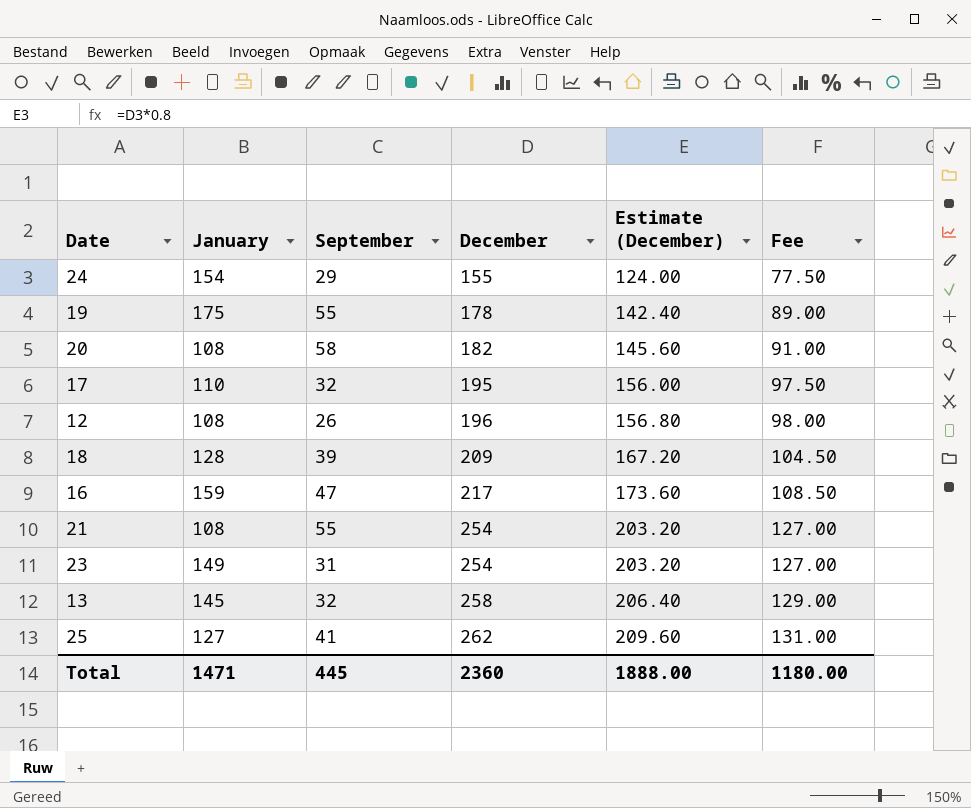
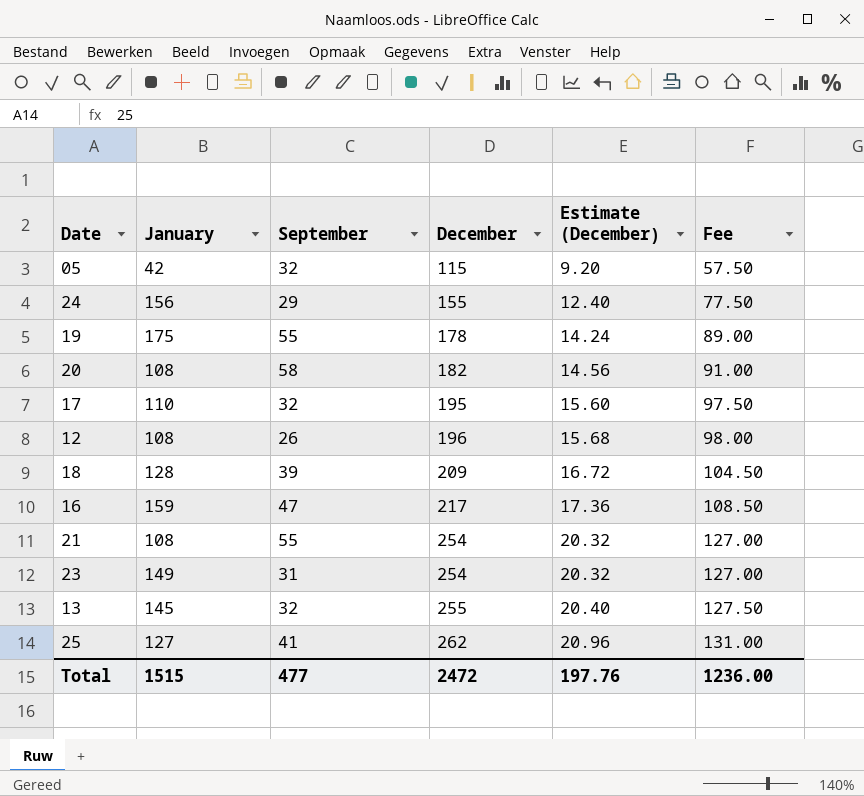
column Estimate (December) | formula: [December] * 0.8 -> [December] * 0.08
row 05: none -> 42 | 32 | 115 | 9.20 | 57.50
24 | January: 154 -> 156
13 | December: 258 -> 255
13 | Fee: 129.00 -> 127.50
Total | January: 1471 -> 1515
Total | September: 445 -> 477
Total | December: 2360 -> 2472
Total | Estimate (December): 1888.00 -> 197.76
Total | Fee: 1180.00 -> 1236.00

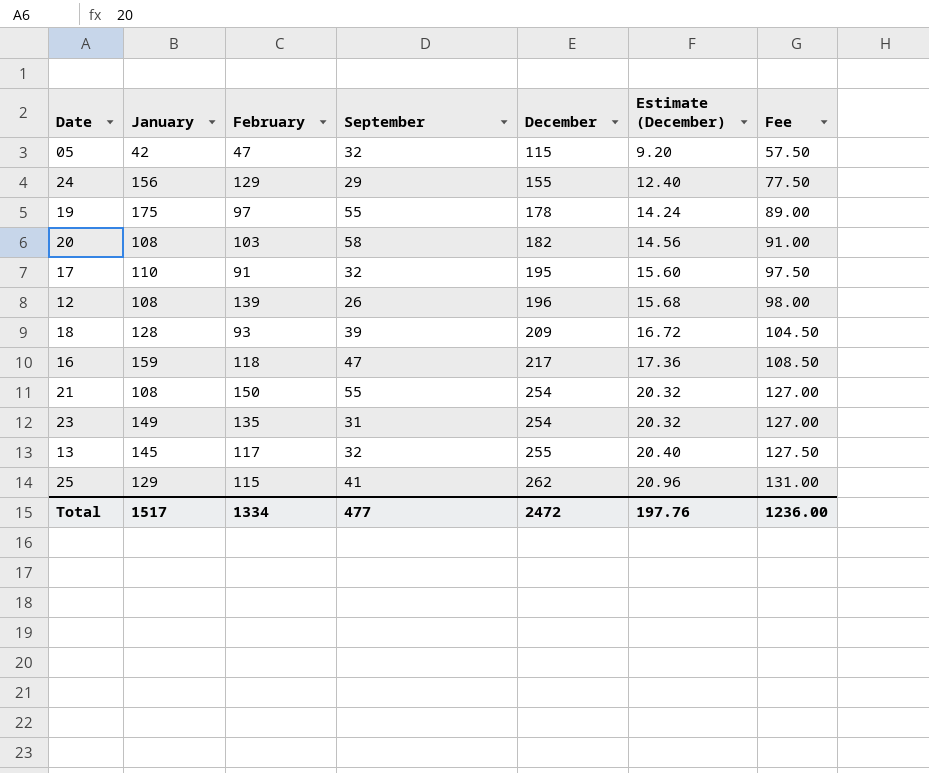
column February | position: none -> 3
25 | January: 127 -> 129
Total | January: 1515 -> 1517

